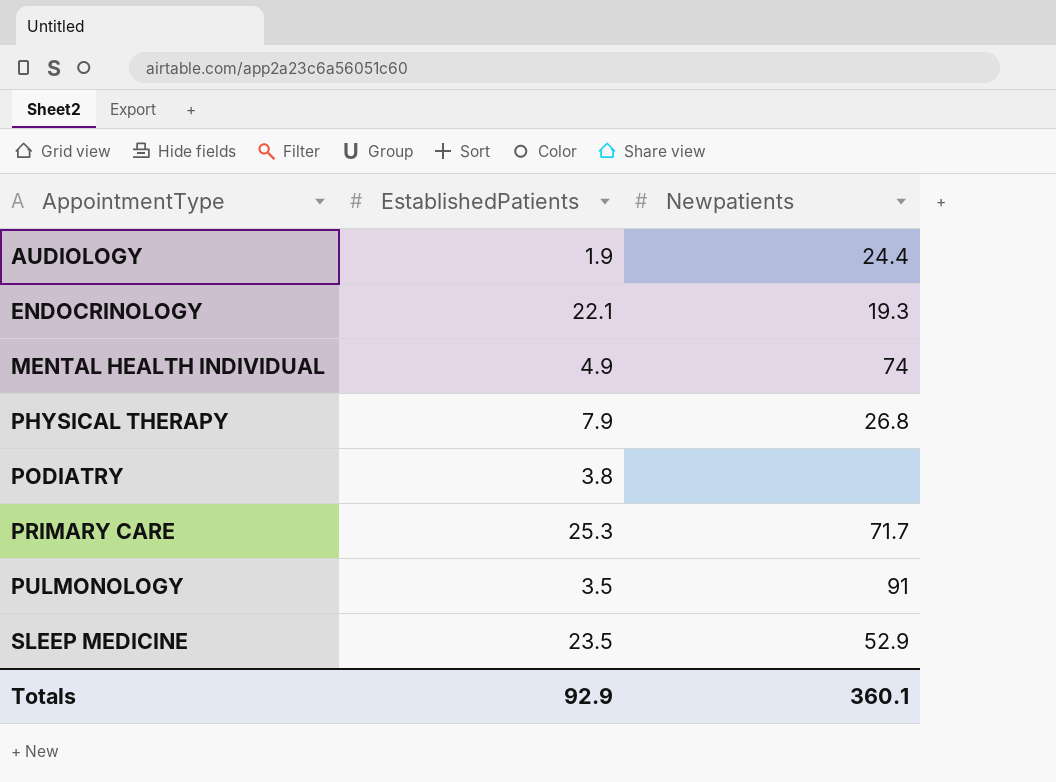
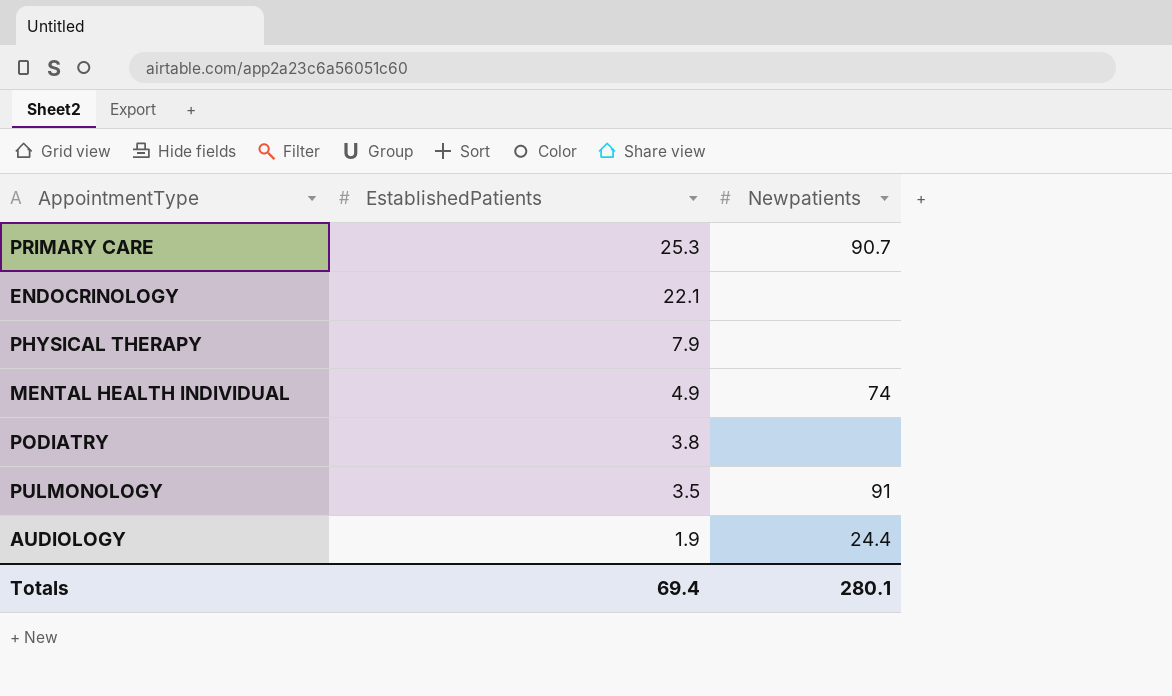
row order: AppointmentType ascending -> EstablishedPatients descending
row SLEEP MEDICINE: 23.5 | 52.9 -> none
PRIMARY CARE | Newpatients: 71.7 -> 90.7
ENDOCRINOLOGY | Newpatients: 19.3 -> none
PHYSICAL THERAPY | Newpatients: 26.8 -> none
Totals | EstablishedPatients: 92.9 -> 69.4
Totals | Newpatients: 360.1 -> 280.1

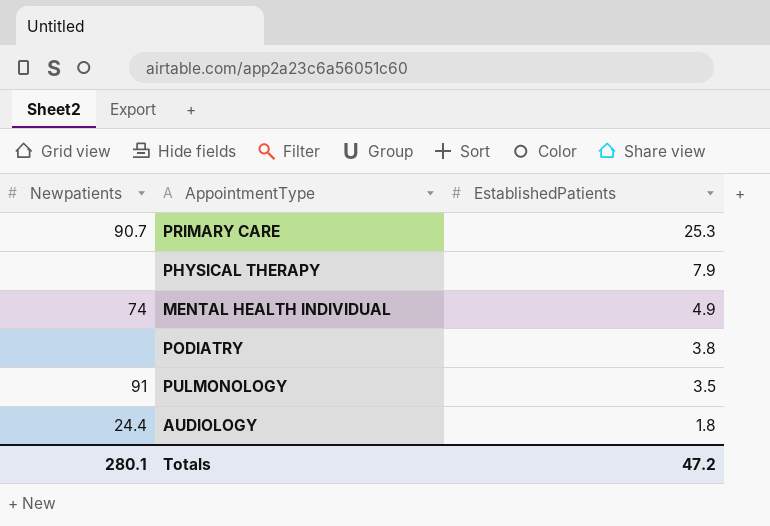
column Newpatients | position: 3 -> 1
row ENDOCRINOLOGY: 22.1 | none -> none
AUDIOLOGY | EstablishedPatients: 1.9 -> 1.8
Totals | EstablishedPatients: 69.4 -> 47.2

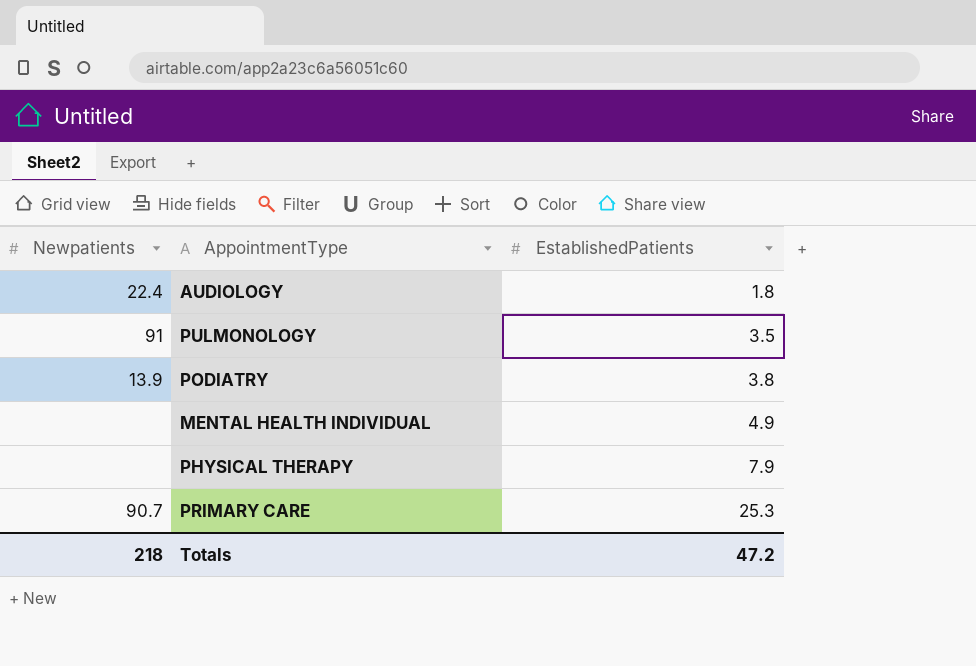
row order: EstablishedPatients descending -> EstablishedPatients ascending
AUDIOLOGY | Newpatients: 24.4 -> 22.4
PODIATRY | Newpatients: none -> 13.9
MENTAL HEALTH INDIVIDUAL | Newpatients: 74 -> none
Totals | Newpatients: 280.1 -> 218

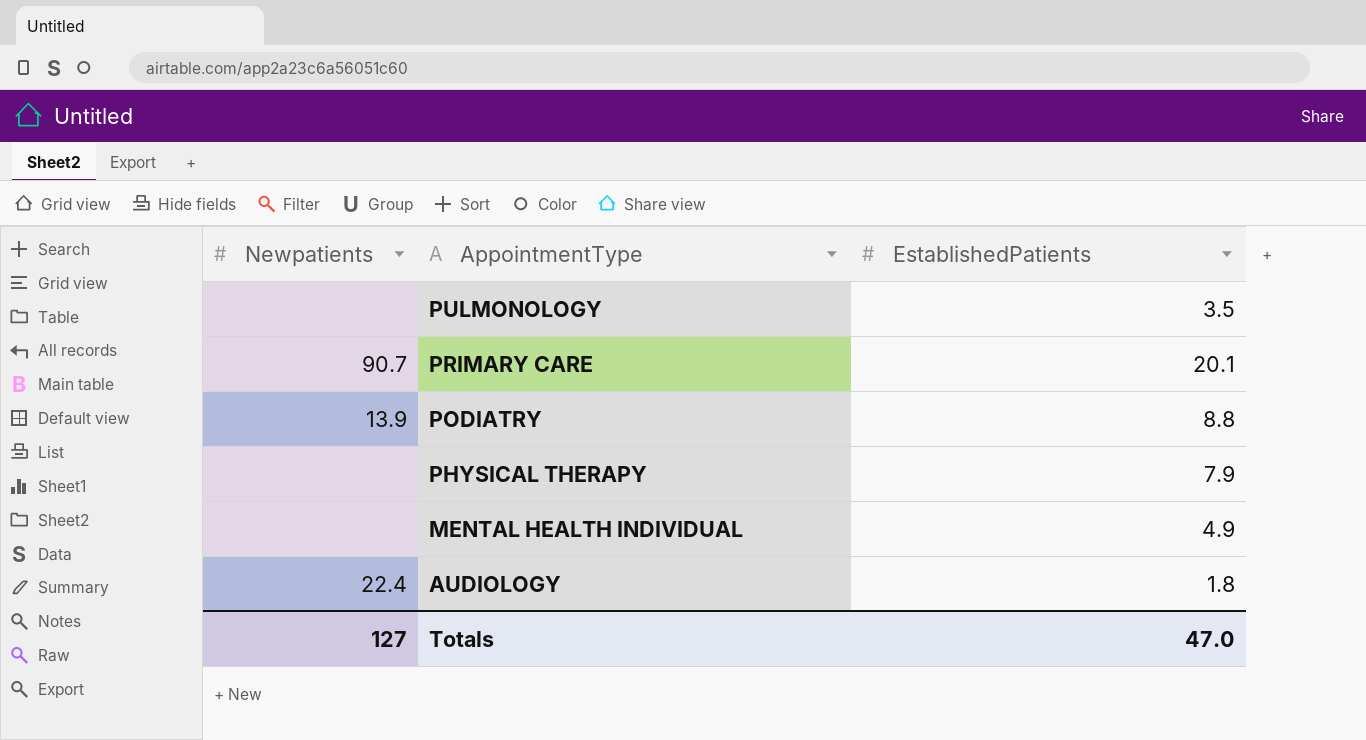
row order: EstablishedPatients ascending -> AppointmentType descending
PULMONOLOGY | Newpatients: 91 -> none
PRIMARY CARE | EstablishedPatients: 25.3 -> 20.1
PODIATRY | EstablishedPatients: 3.8 -> 8.8
Totals | Newpatients: 218 -> 127
Totals | EstablishedPatients: 47.2 -> 47.0

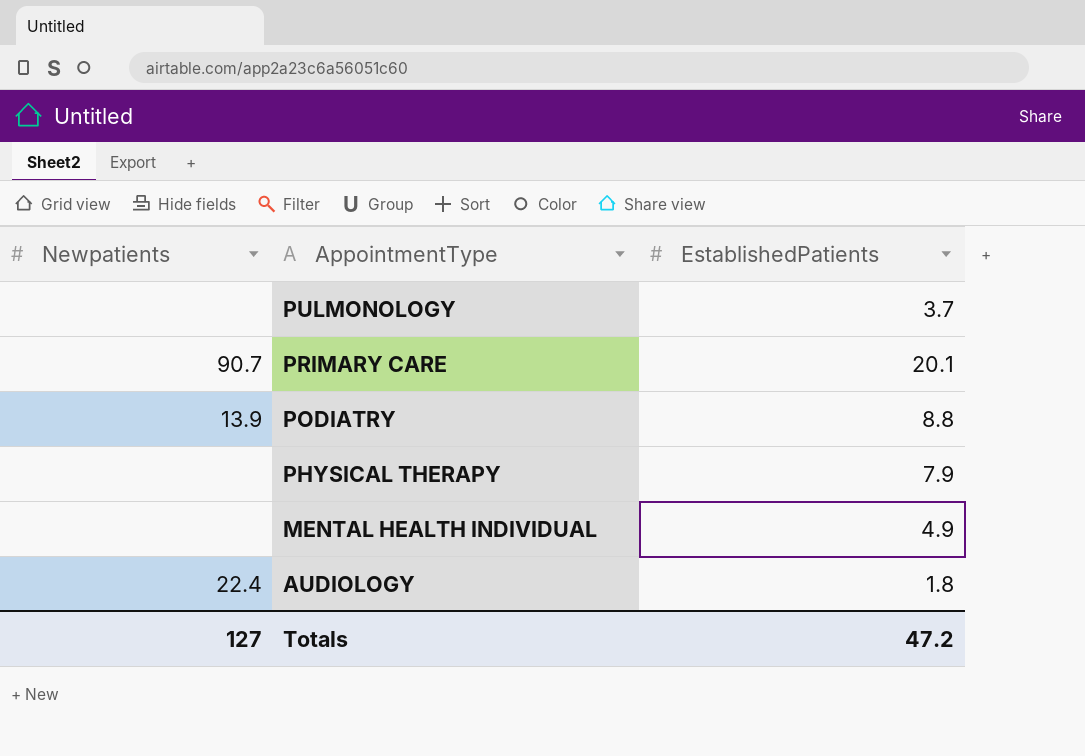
PULMONOLOGY | EstablishedPatients: 3.5 -> 3.7
Totals | EstablishedPatients: 47.0 -> 47.2

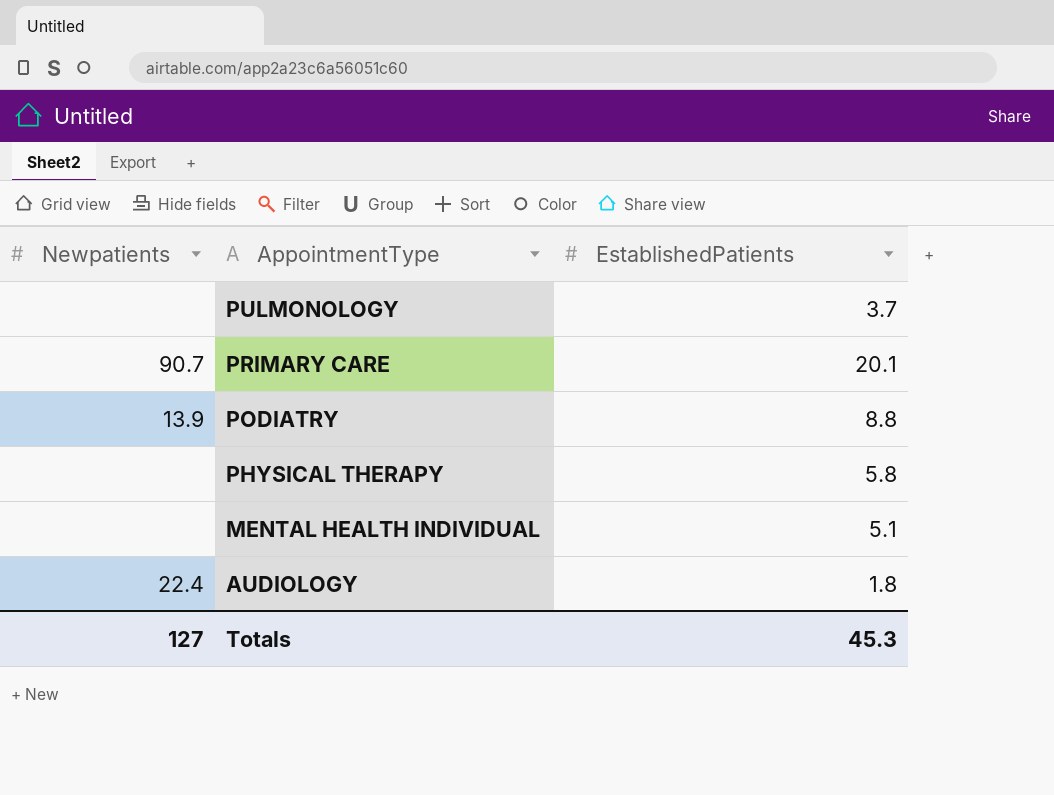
PHYSICAL THERAPY | EstablishedPatients: 7.9 -> 5.8
MENTAL HEALTH INDIVIDUAL | EstablishedPatients: 4.9 -> 5.1
Totals | EstablishedPatients: 47.2 -> 45.3

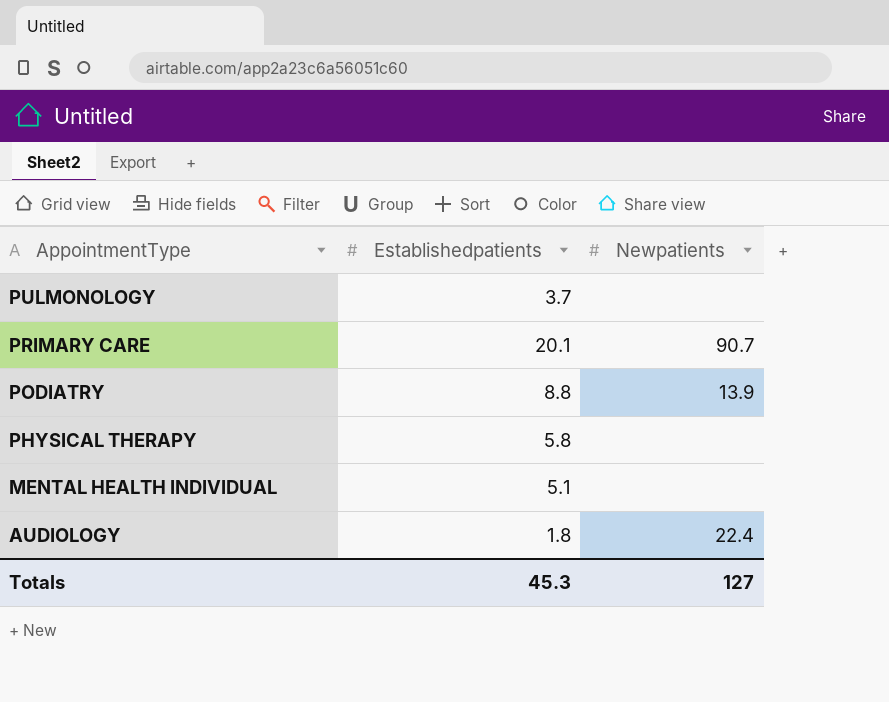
column name: EstablishedPatients -> Establishedpatients
column Newpatients | position: 1 -> 3

